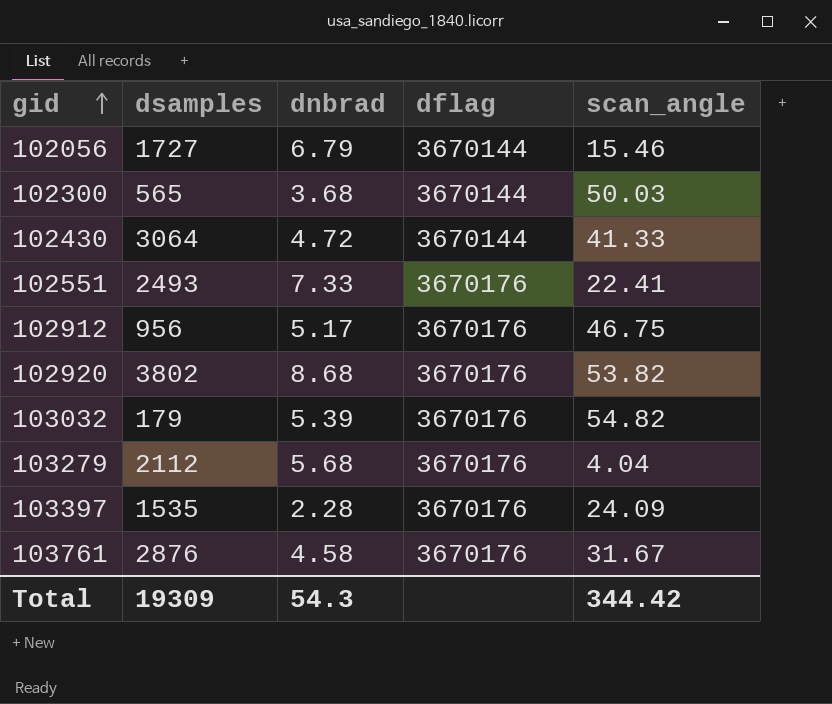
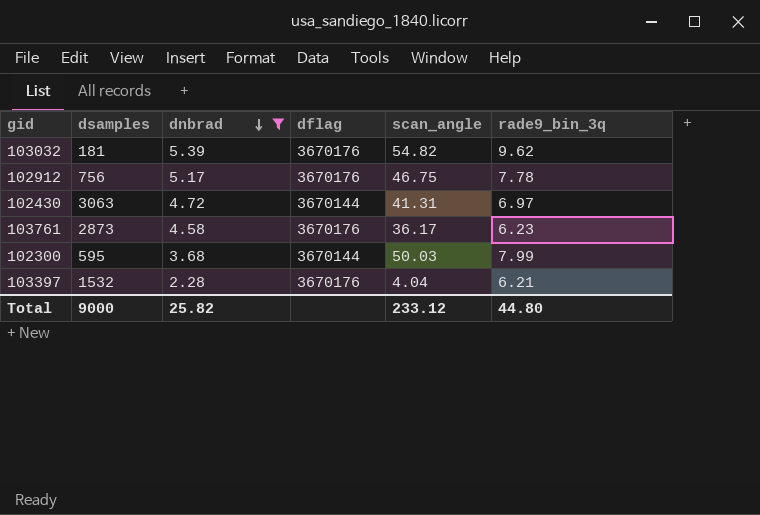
filter: none -> dnbrad <= 5.39
row order: gid ascending -> dnbrad descending
column rade9_bin_3q | position: none -> 6
103032 | dsamples: 179 -> 181
102912 | dsamples: 956 -> 756
102430 | dsamples: 3064 -> 3063
102430 | scan_angle: 41.33 -> 41.31
103761 | dsamples: 2876 -> 2873
103761 | scan_angle: 31.67 -> 36.17
102300 | dsamples: 565 -> 595
103397 | dsamples: 1535 -> 1532
103397 | scan_angle: 24.09 -> 4.04
Total | dsamples: 19309 -> 9000
Total | dnbrad: 54.3 -> 25.82
Total | scan_angle: 344.42 -> 233.12

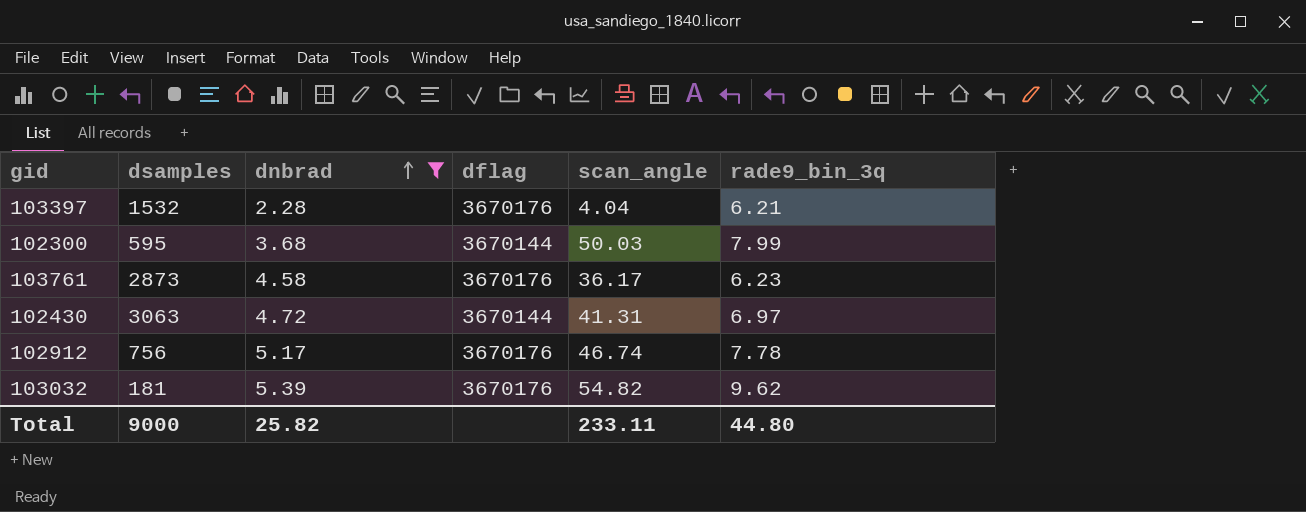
row order: dnbrad descending -> dnbrad ascending
102912 | scan_angle: 46.75 -> 46.74
Total | scan_angle: 233.12 -> 233.11

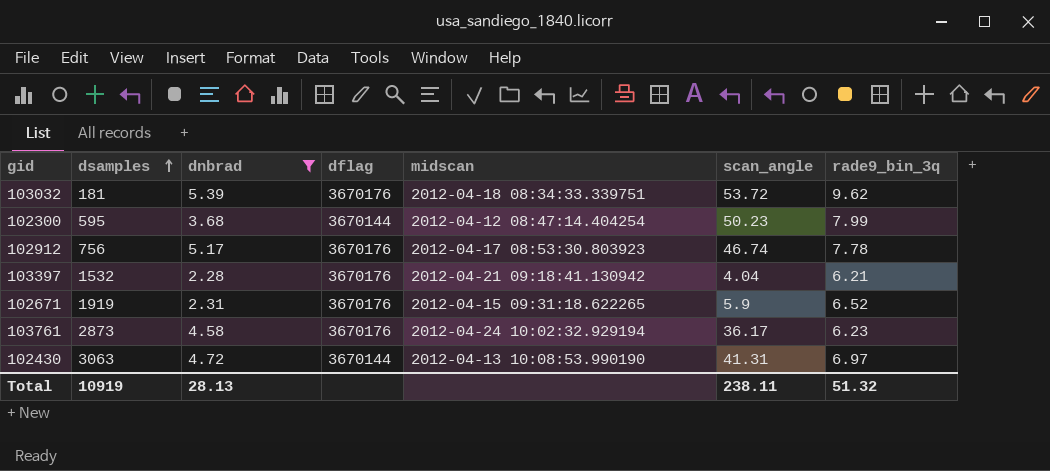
row order: dnbrad ascending -> dsamples ascending
column midscan | position: none -> 5
103032 | scan_angle: 54.82 -> 53.72
102300 | scan_angle: 50.03 -> 50.23
row 102671: none -> 1919 | 2.31 | 3670176 | 2012-04-15 09:31:18.622265 | 5.9 | 6.52
Total | dsamples: 9000 -> 10919
Total | dnbrad: 25.82 -> 28.13
Total | scan_angle: 233.11 -> 238.11
Total | rade9_bin_3q: 44.80 -> 51.32

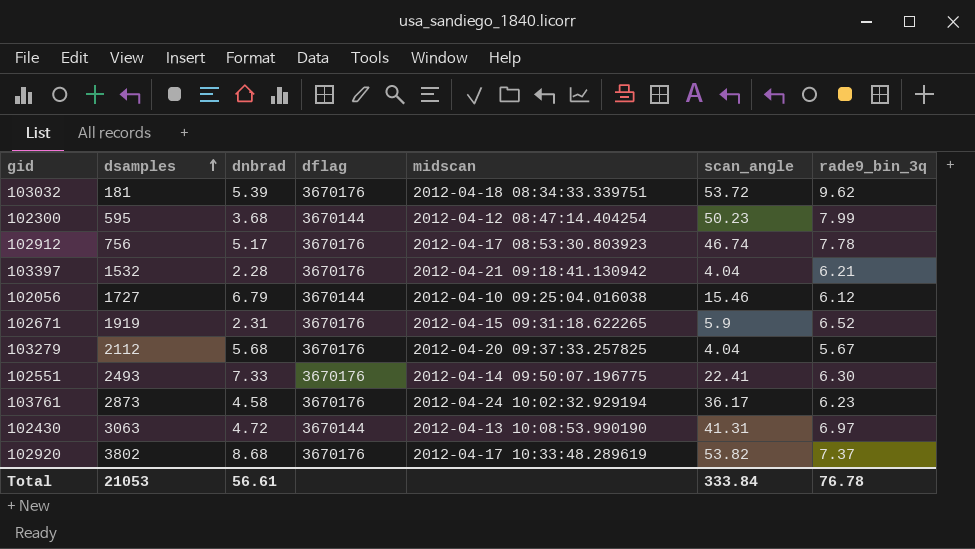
filter: dnbrad <= 5.39 -> none
Total | dsamples: 10919 -> 21053
Total | dnbrad: 28.13 -> 56.61
Total | scan_angle: 238.11 -> 333.84
Total | rade9_bin_3q: 51.32 -> 76.78

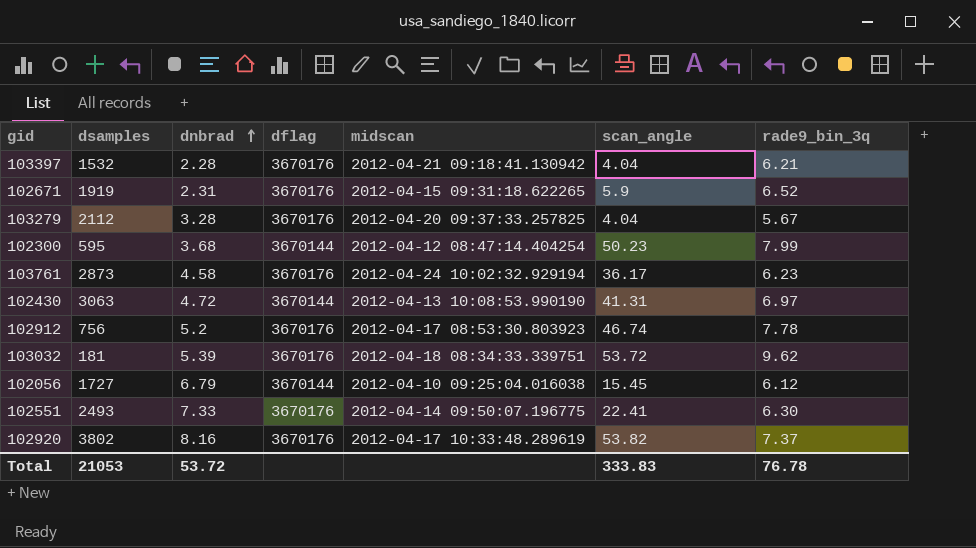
row order: dsamples ascending -> dnbrad ascending
103279 | dnbrad: 5.68 -> 3.28
102912 | dnbrad: 5.17 -> 5.2
102056 | scan_angle: 15.46 -> 15.45
102920 | dnbrad: 8.68 -> 8.16
Total | dnbrad: 56.61 -> 53.72
Total | scan_angle: 333.84 -> 333.83

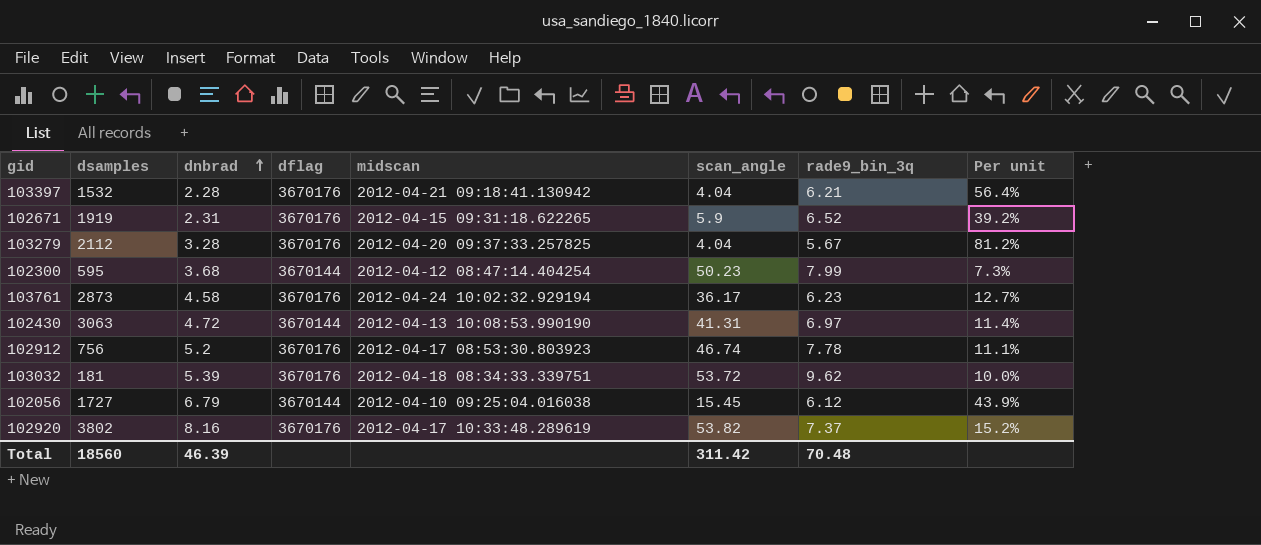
column Per unit | formula: none -> [dnbrad] / [scan_angle]
row 102551: 2493 | 7.33 | 3670176 | 2012-04-14 09:50:07.196775 | 22.41 | 6.30 -> none
Total | dsamples: 21053 -> 18560
Total | dnbrad: 53.72 -> 46.39
Total | scan_angle: 333.83 -> 311.42
Total | rade9_bin_3q: 76.78 -> 70.48

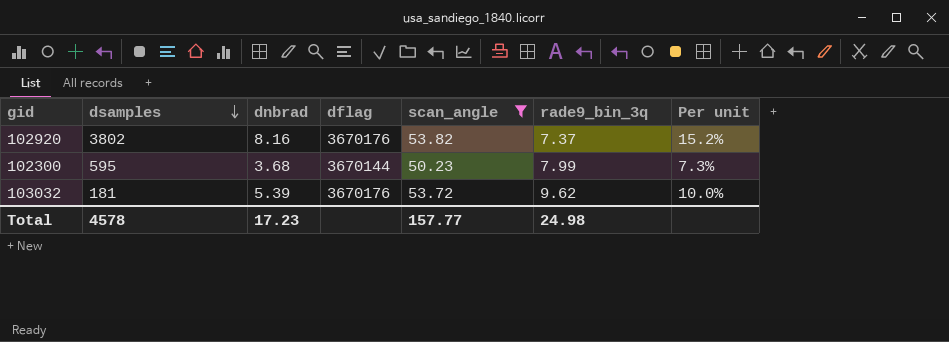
filter: none -> scan_angle >= 50.23
row order: dnbrad ascending -> dsamples descending
column midscan | position: 5 -> none
Total | dsamples: 18560 -> 4578
Total | dnbrad: 46.39 -> 17.23
Total | scan_angle: 311.42 -> 157.77
Total | rade9_bin_3q: 70.48 -> 24.98

